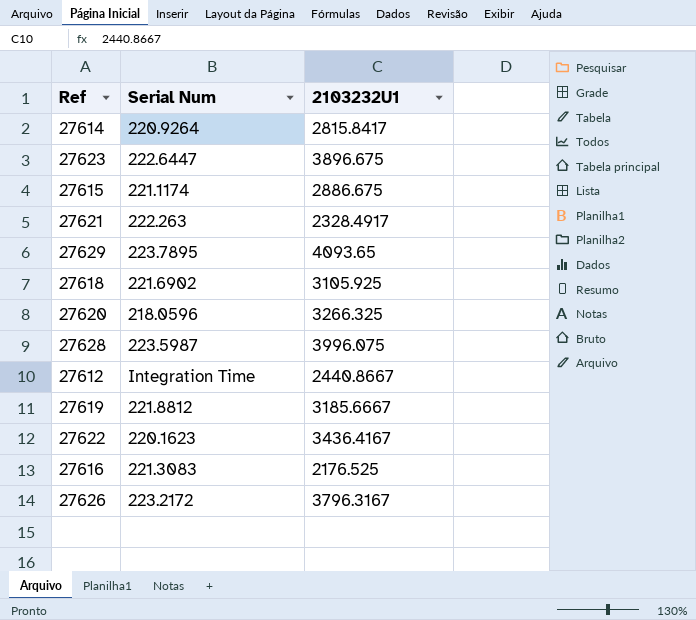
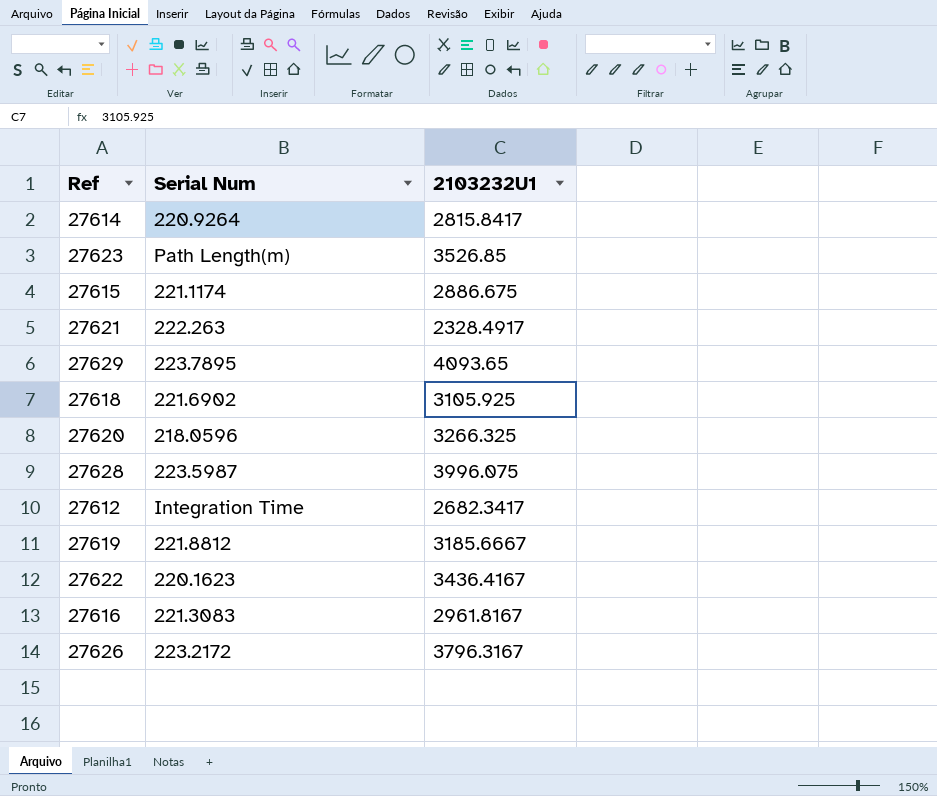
27623 | Serial Num: 222.6447 -> Path Length(m)
27623 | 2103232U1: 3896.675 -> 3526.85
27612 | 2103232U1: 2440.8667 -> 2682.3417
27616 | 2103232U1: 2176.525 -> 2961.8167

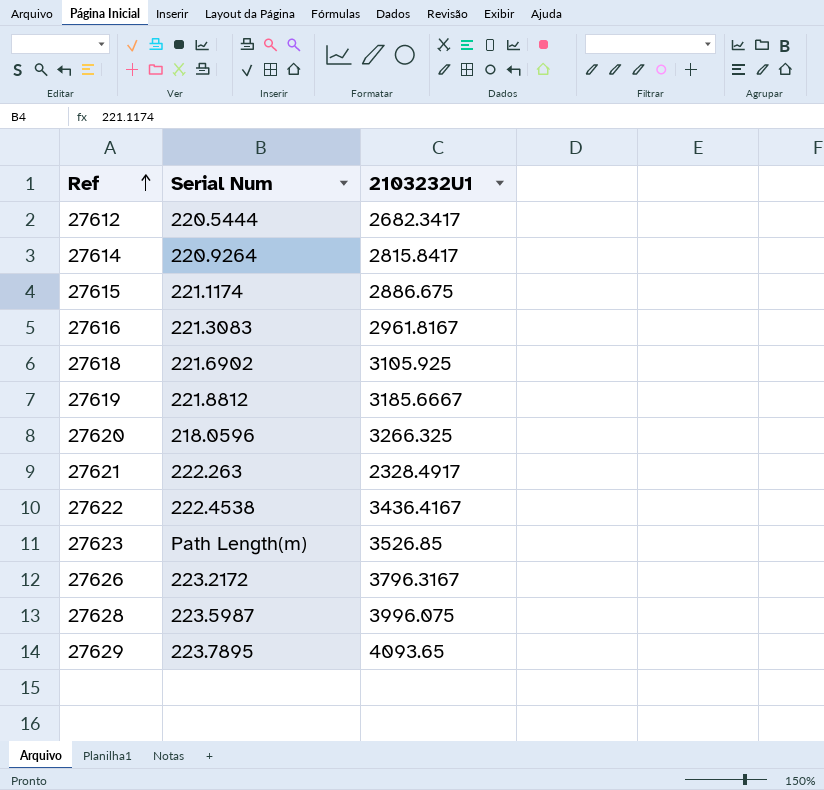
row order: none -> Ref ascending
27612 | Serial Num: Integration Time -> 220.5444
27622 | Serial Num: 220.1623 -> 222.4538

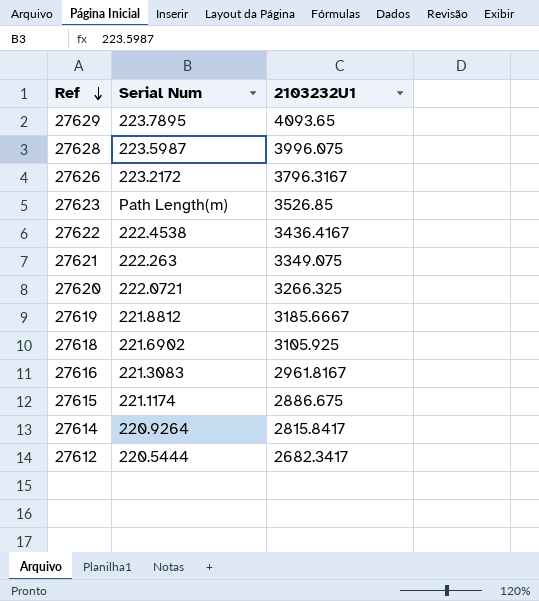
row order: Ref ascending -> Ref descending
27621 | 2103232U1: 2328.4917 -> 3349.075
27620 | Serial Num: 218.0596 -> 222.0721

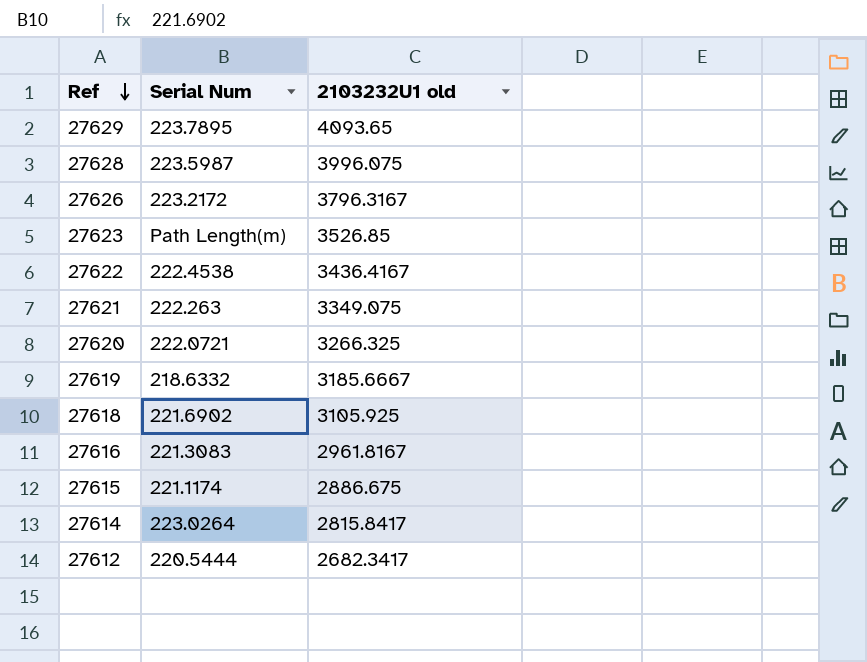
column name: 2103232U1 -> 2103232U1 old
27619 | Serial Num: 221.8812 -> 218.6332
27614 | Serial Num: 220.9264 -> 223.0264

